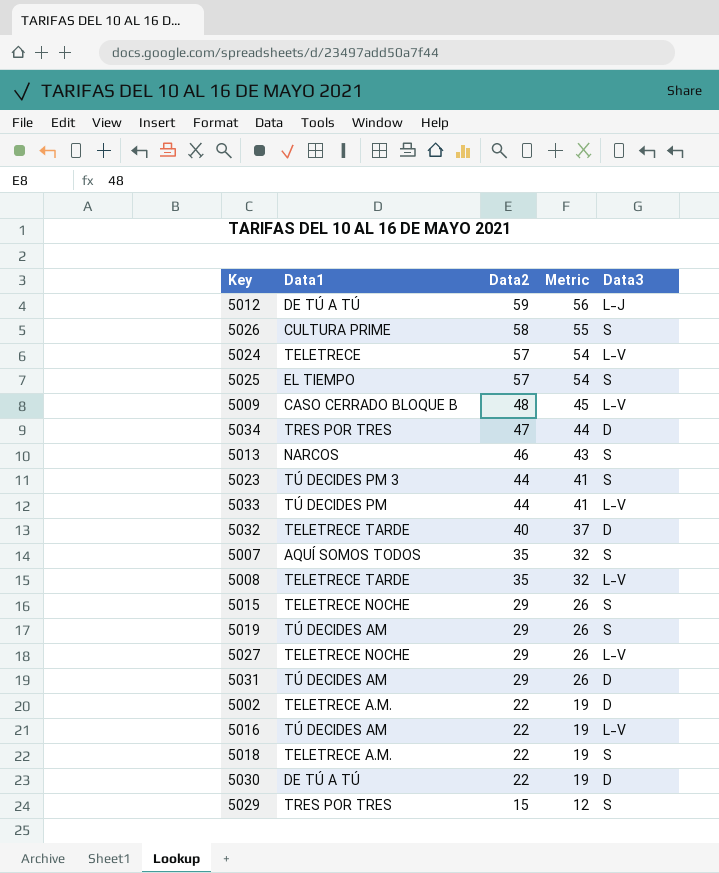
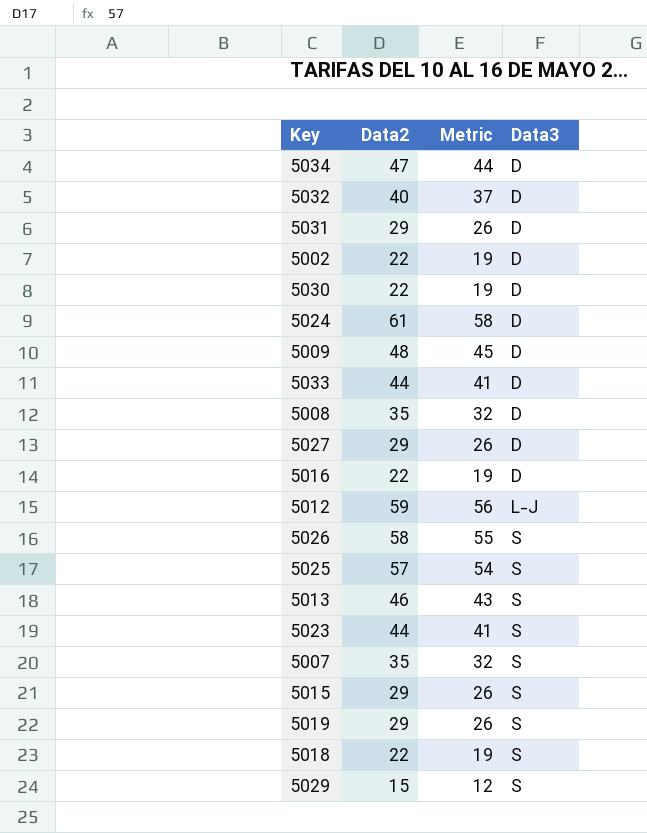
row order: Data2 descending -> Data3 ascending
column Data1 | position: 2 -> none
5024 | Data2: 57 -> 61
5024 | Metric: 54 -> 58
5024 | Data3: L-V -> D
5009 | Data3: L-V -> D
5033 | Data3: L-V -> D
5008 | Data3: L-V -> D
5027 | Data3: L-V -> D
5016 | Data3: L-V -> D

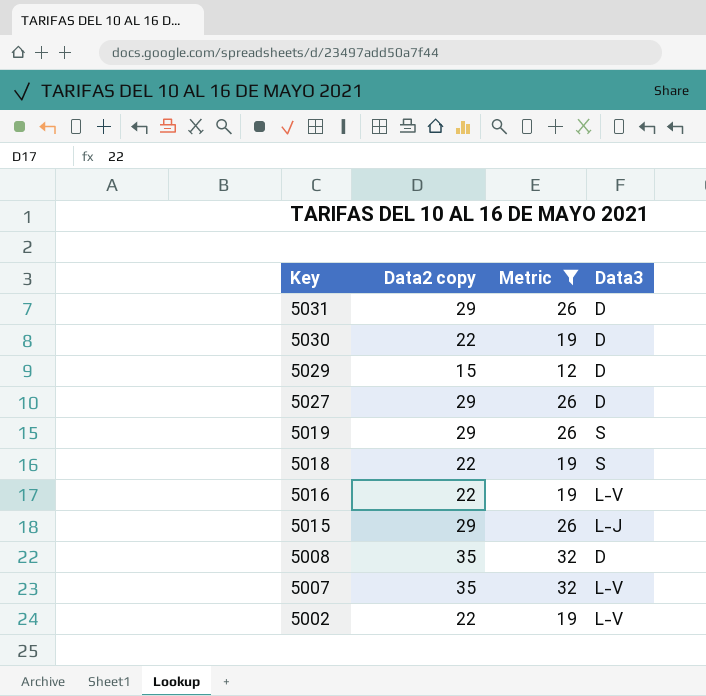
filter: none -> Metric <= 32
row order: Data3 ascending -> Key descending
column name: Data2 -> Data2 copy
5029 | Data3: S -> D
5016 | Data3: D -> L-V
5015 | Data3: S -> L-J
5007 | Data3: S -> L-V
5002 | Data3: D -> L-V

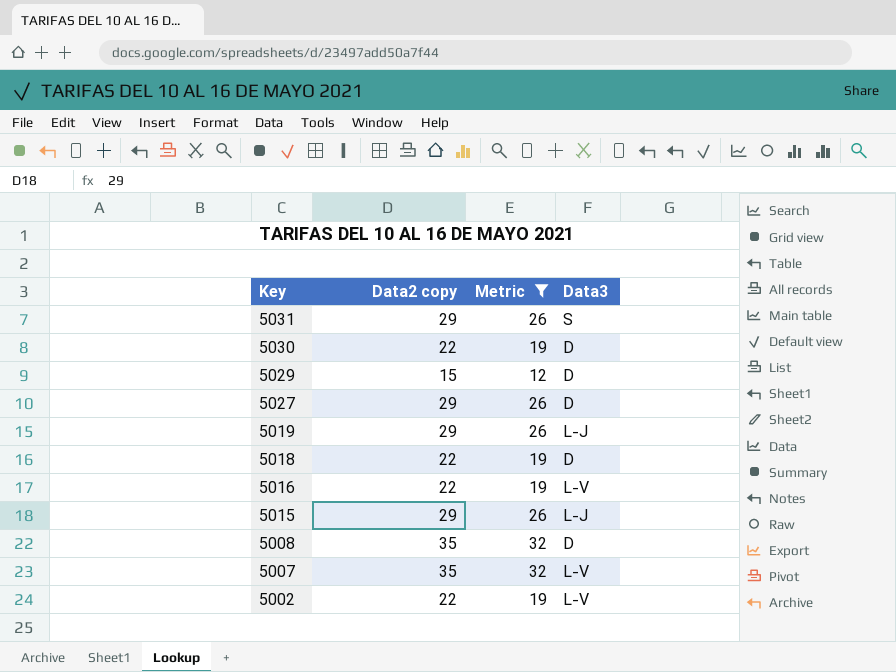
5031 | Data3: D -> S
5019 | Data3: S -> L-J
5018 | Data3: S -> D

